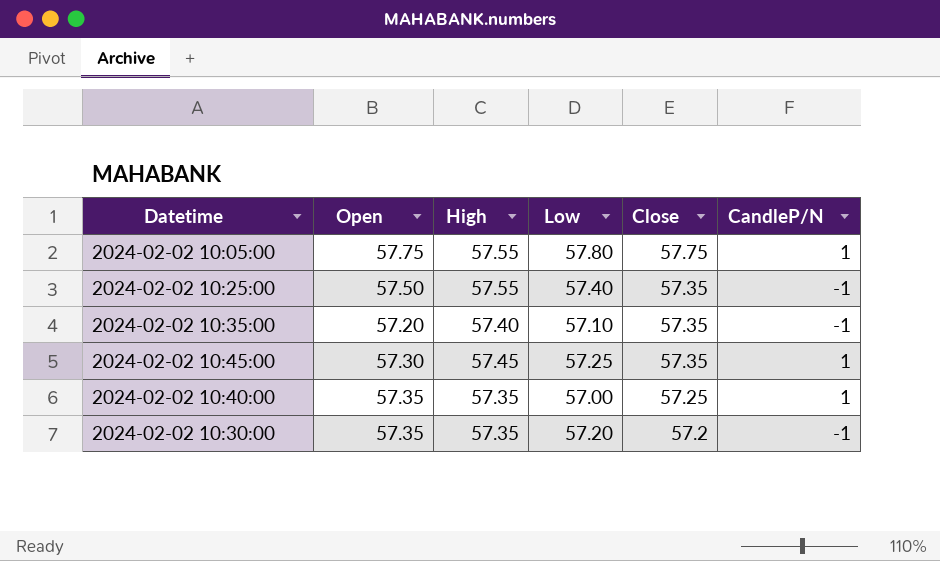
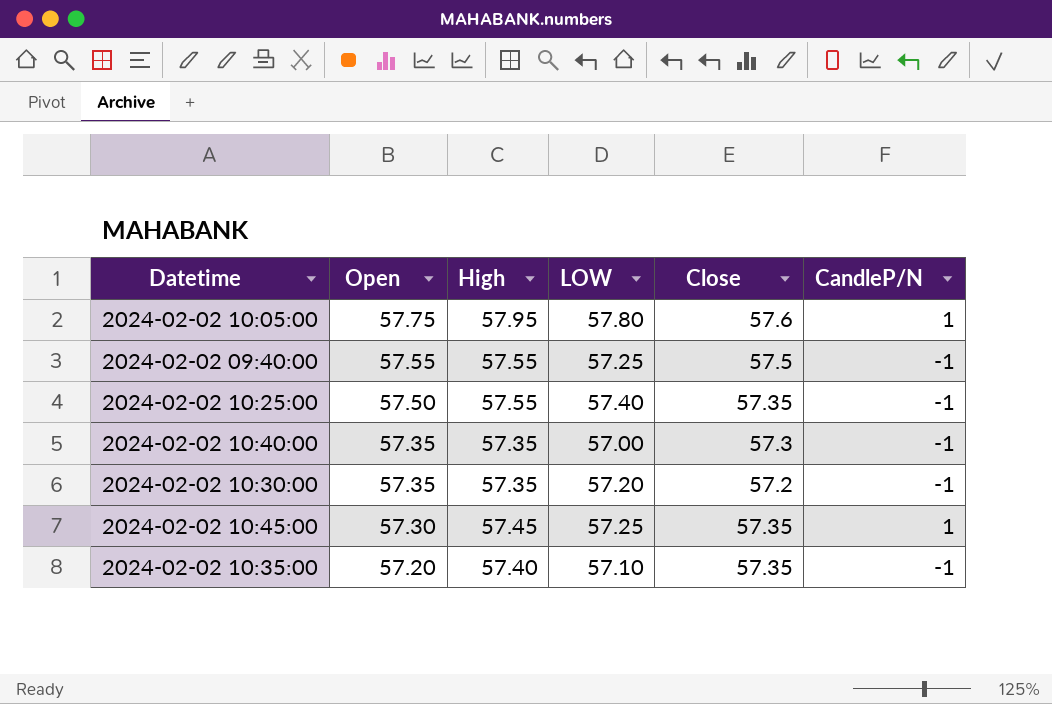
row order: Close descending -> Open descending
column name: Low -> LOW
2024-02-02 10:05:00 | High: 57.55 -> 57.95
2024-02-02 10:05:00 | Close: 57.75 -> 57.6
row 2024-02-02 09:40:00: none -> 57.55 | 57.55 | 57.25 | 57.5 | -1
2024-02-02 10:40:00 | Close: 57.25 -> 57.3
2024-02-02 10:40:00 | CandleP/N: 1 -> -1

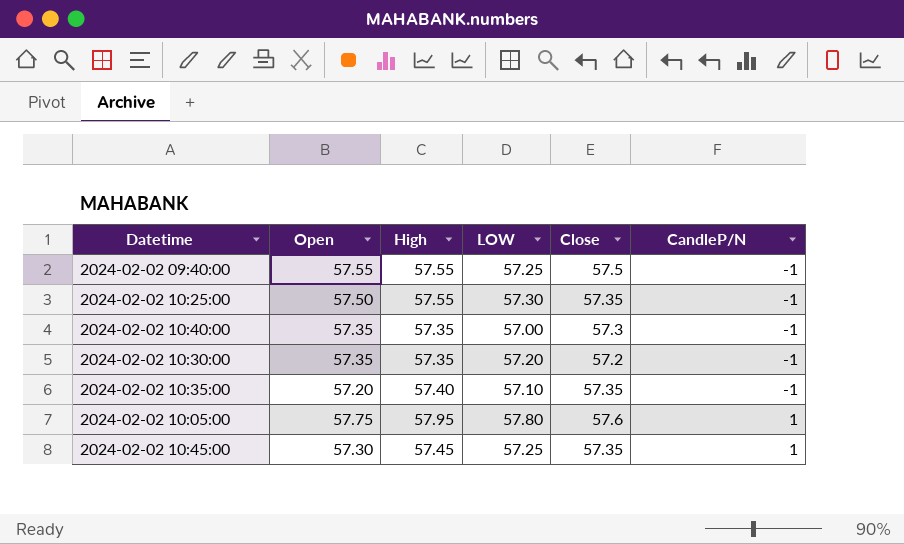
row order: Open descending -> CandleP/N ascending
2024-02-02 10:25:00 | LOW: 57.40 -> 57.30

